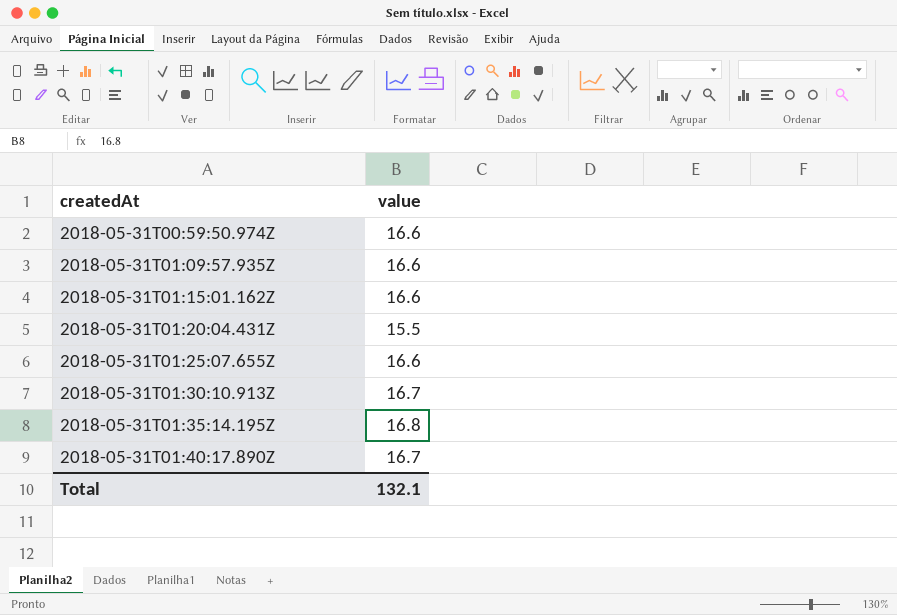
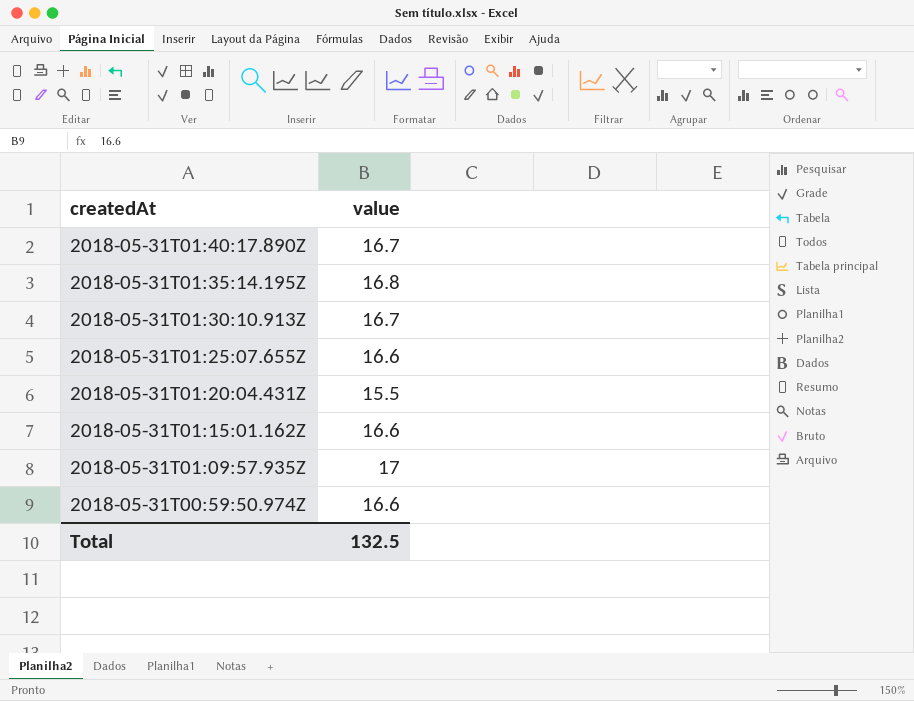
row order: createdAt ascending -> createdAt descending
2018-05-31T01:09:57.935Z | value: 16.6 -> 17
Total | value: 132.1 -> 132.5

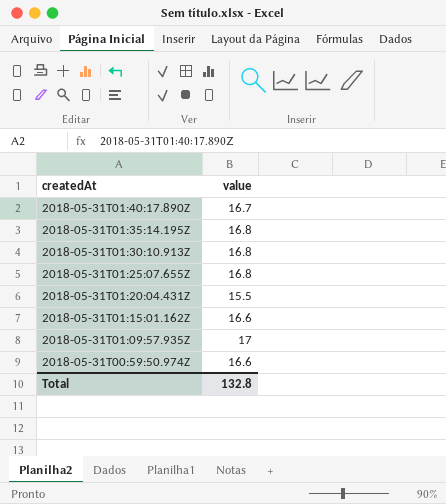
2018-05-31T01:30:10.913Z | value: 16.7 -> 16.8
2018-05-31T01:25:07.655Z | value: 16.6 -> 16.8
Total | value: 132.5 -> 132.8

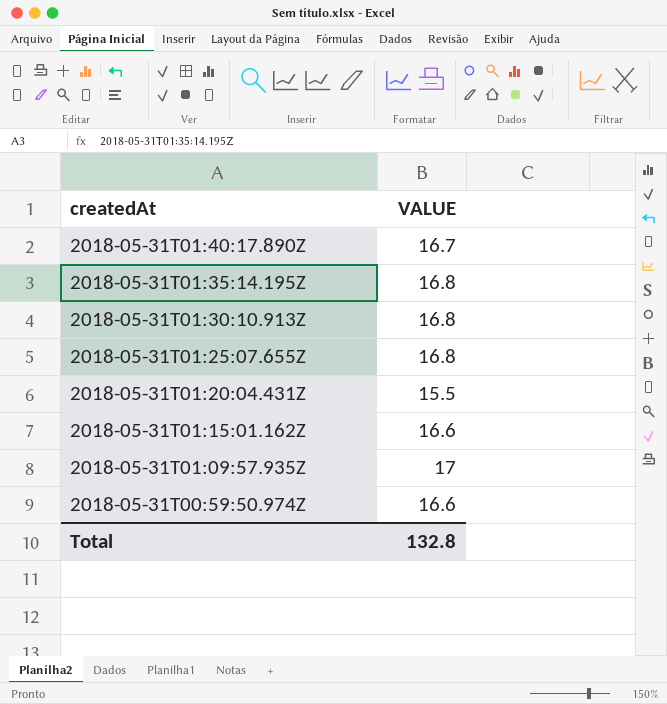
column name: value -> VALUE

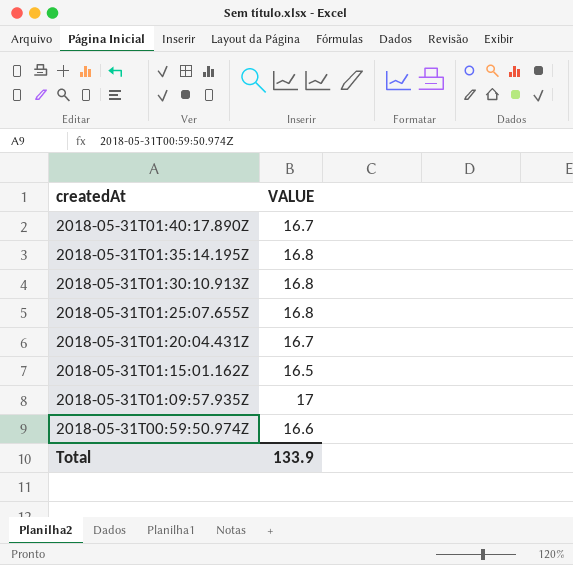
2018-05-31T01:20:04.431Z | VALUE: 15.5 -> 16.7
2018-05-31T01:15:01.162Z | VALUE: 16.6 -> 16.5
Total | VALUE: 132.8 -> 133.9

